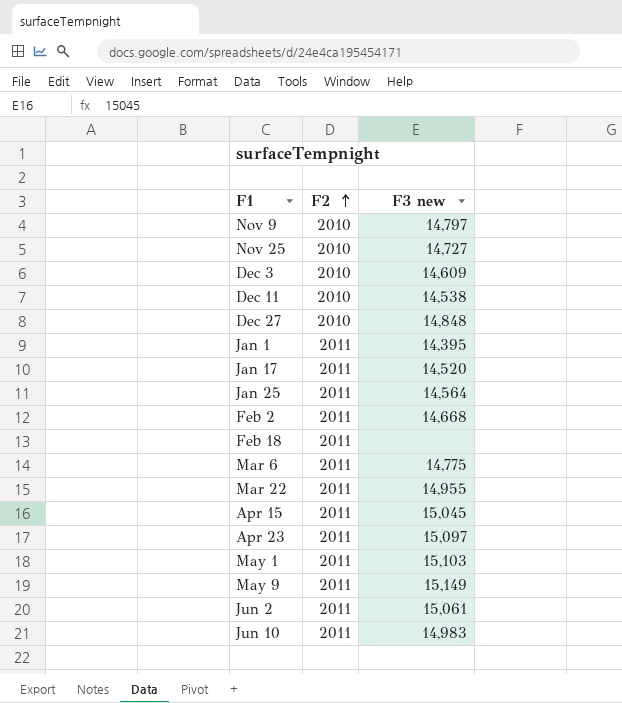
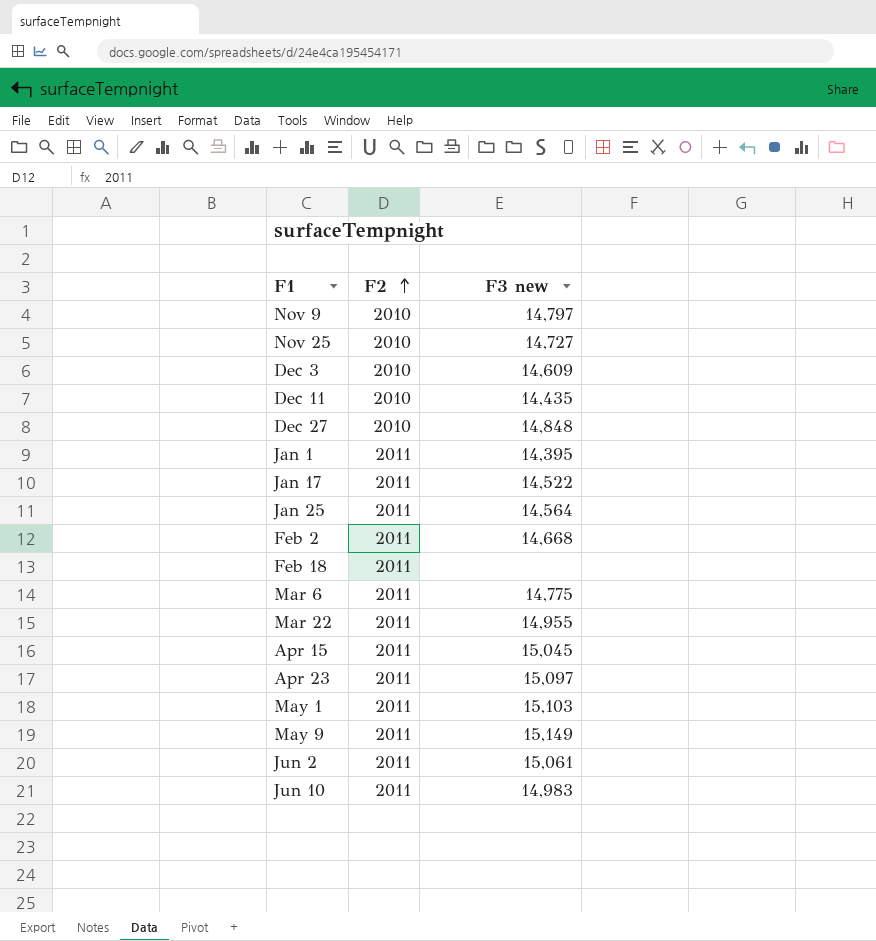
Dec 11 | F3 new: 14,538 -> 14,435
Jan 17 | F3 new: 14,520 -> 14,522

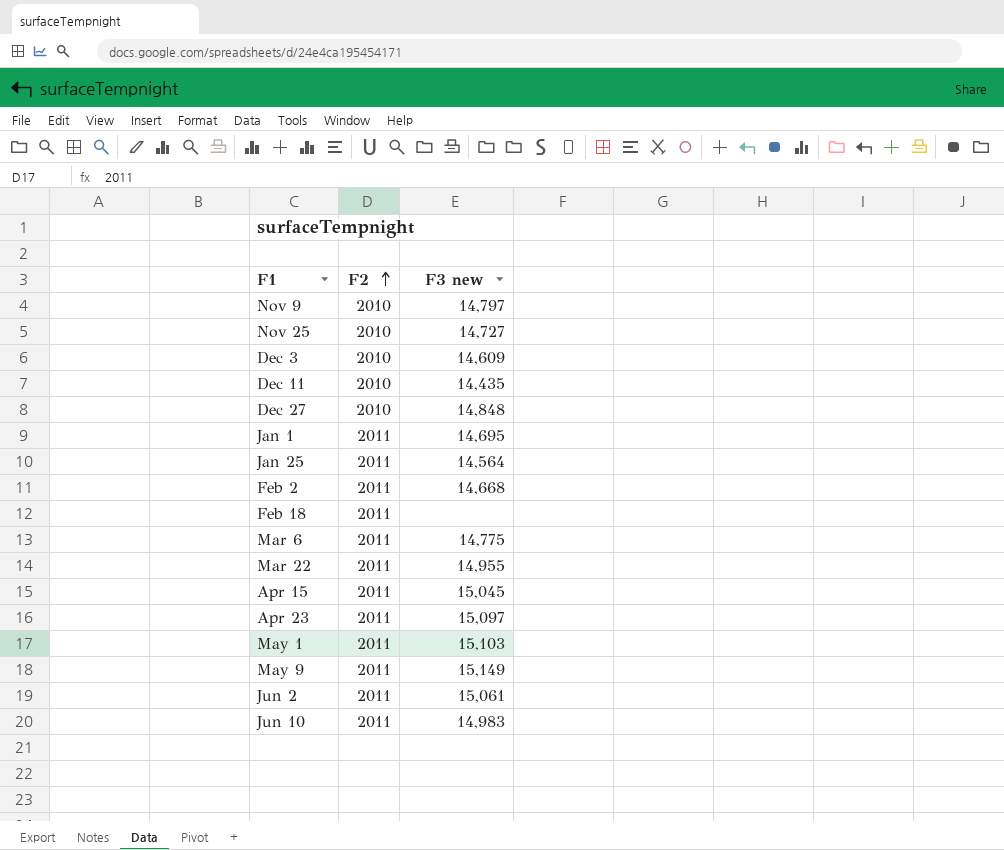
row Jan 17: 2011 | 14,522 -> none
Jan 1 | F3 new: 14,395 -> 14,695

